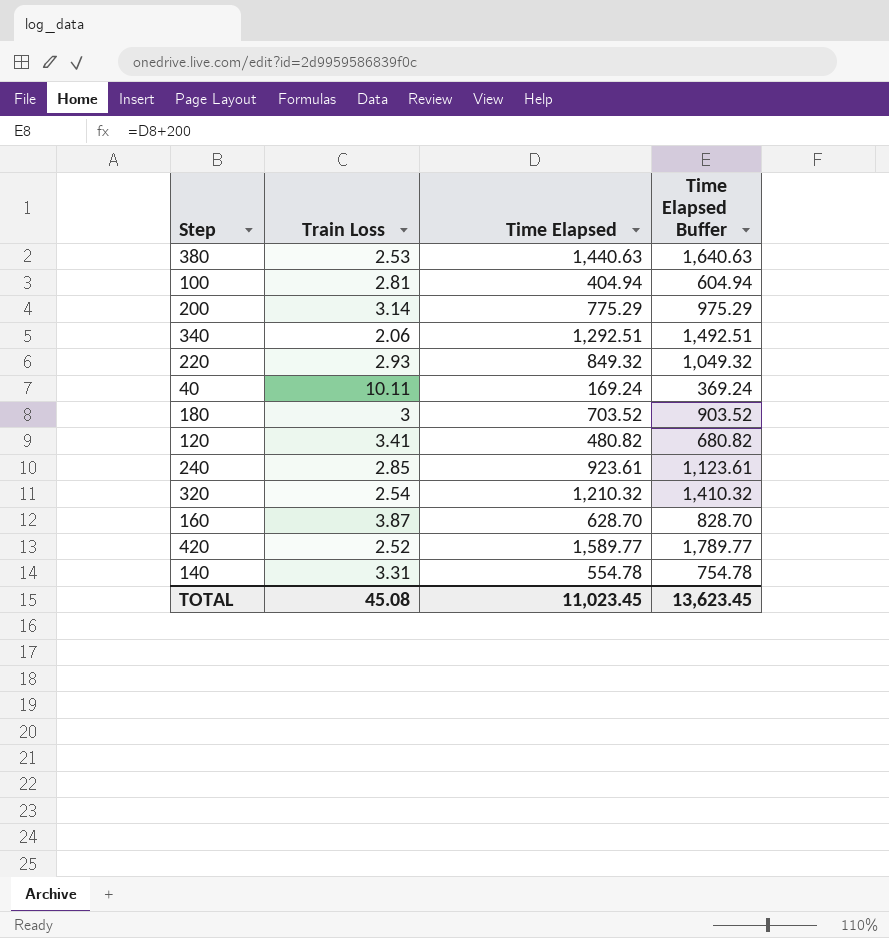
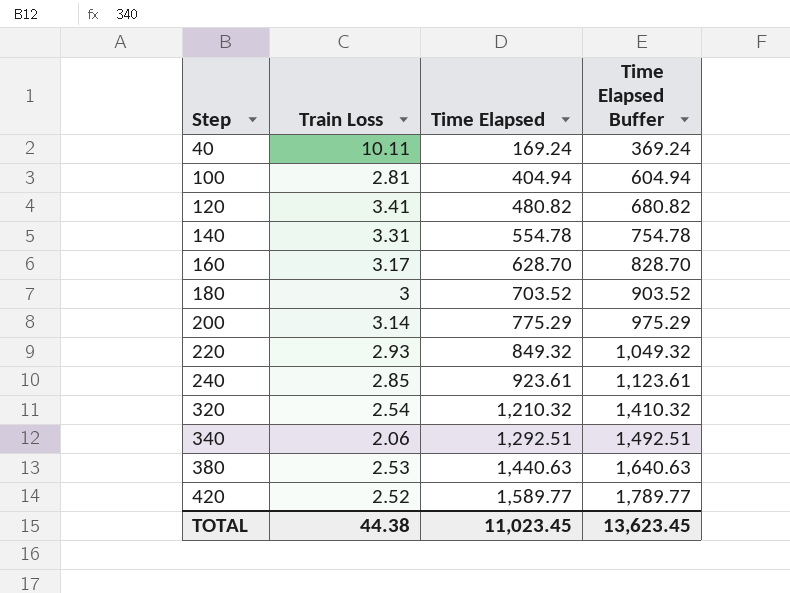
row order: none -> Step ascending
160 | Train Loss: 3.87 -> 3.17
TOTAL | Train Loss: 45.08 -> 44.38

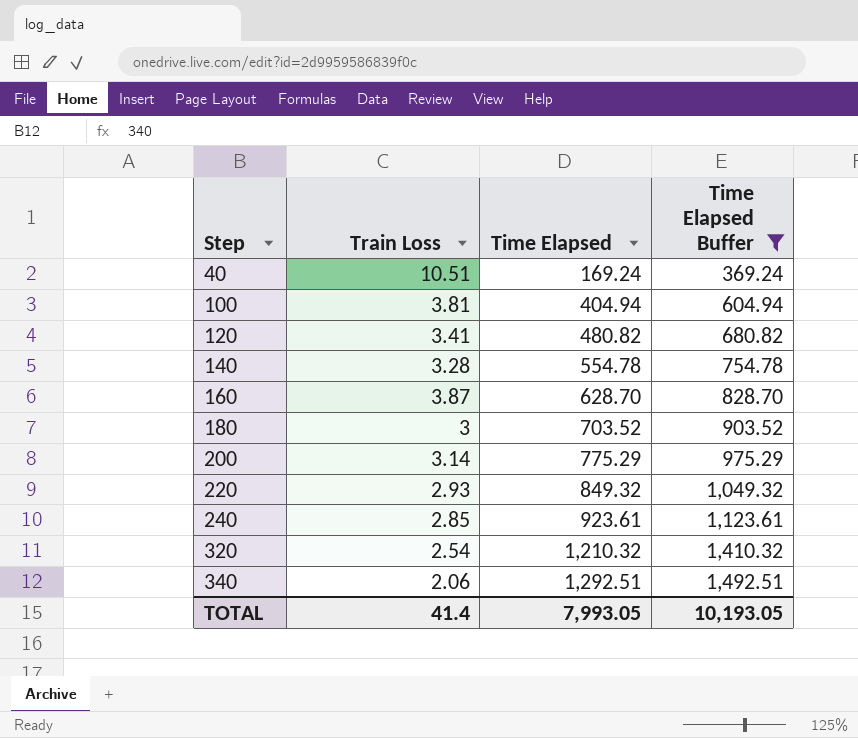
filter: none -> Time Elapsed Buffer <= 1,492.51
40 | Train Loss: 10.11 -> 10.51
100 | Train Loss: 2.81 -> 3.81
140 | Train Loss: 3.31 -> 3.28
160 | Train Loss: 3.17 -> 3.87
TOTAL | Train Loss: 44.38 -> 41.4
TOTAL | Time Elapsed: 11,023.45 -> 7,993.05
TOTAL | Time Elapsed Buffer: 13,623.45 -> 10,193.05

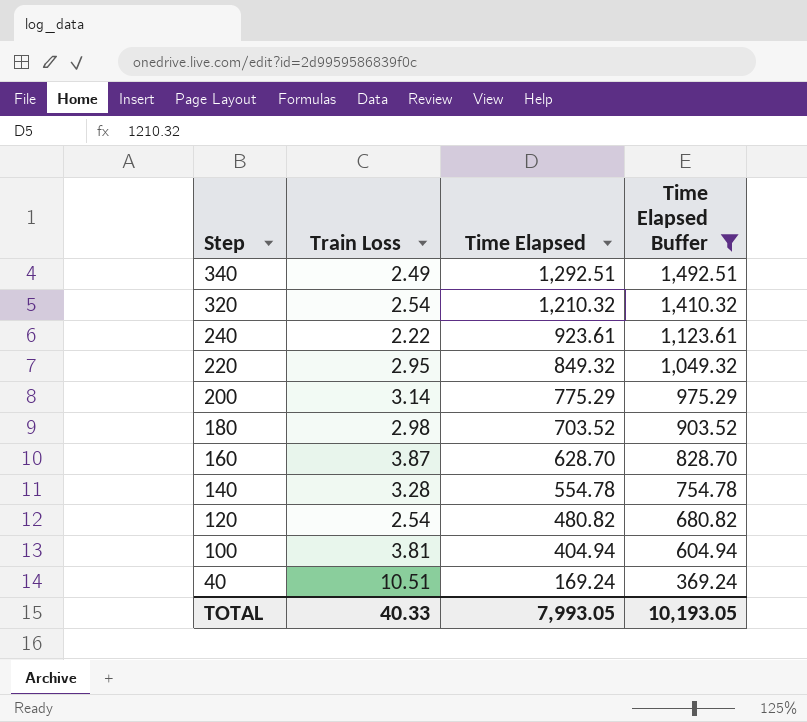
row order: Step ascending -> Step descending
340 | Train Loss: 2.06 -> 2.49
240 | Train Loss: 2.85 -> 2.22
220 | Train Loss: 2.93 -> 2.95
180 | Train Loss: 3 -> 2.98
120 | Train Loss: 3.41 -> 2.54
TOTAL | Train Loss: 41.4 -> 40.33

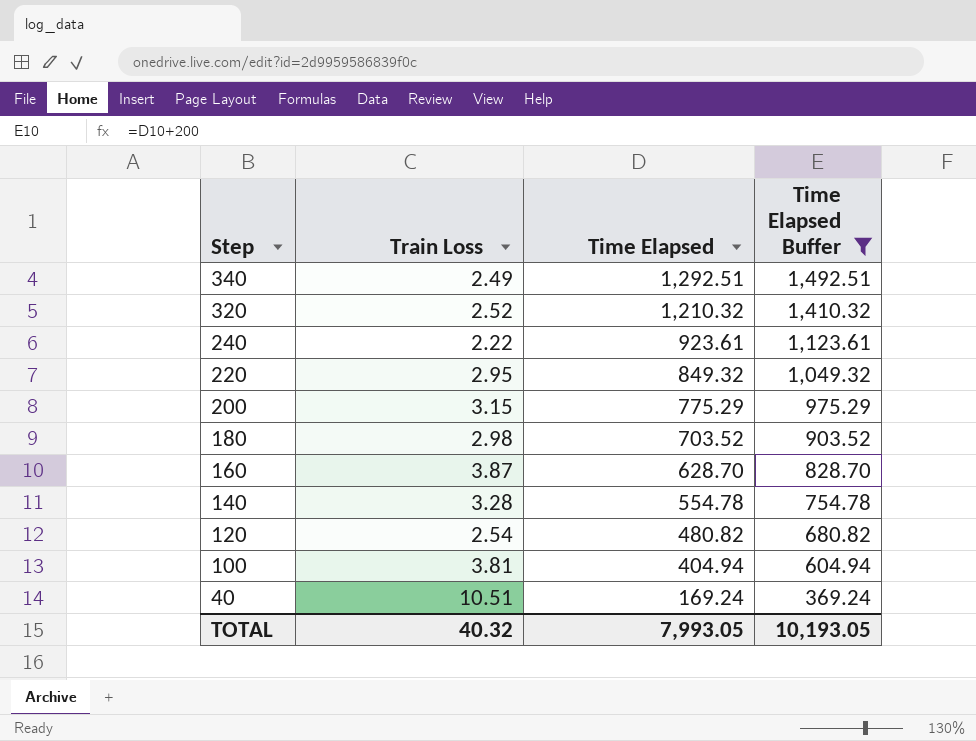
320 | Train Loss: 2.54 -> 2.52
200 | Train Loss: 3.14 -> 3.15
TOTAL | Train Loss: 40.33 -> 40.32

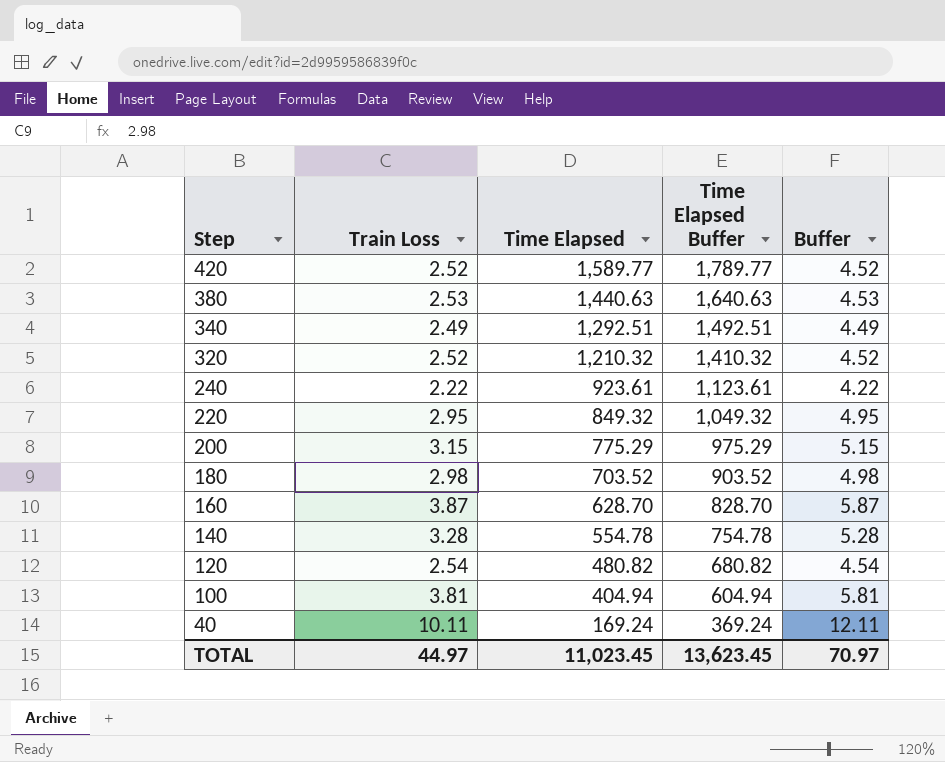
filter: Time Elapsed Buffer <= 1,492.51 -> none
column Buffer | formula: none -> [Train Loss] + 2
40 | Train Loss: 10.51 -> 10.11
TOTAL | Train Loss: 40.32 -> 44.97
TOTAL | Time Elapsed: 7,993.05 -> 11,023.45
TOTAL | Time Elapsed Buffer: 10,193.05 -> 13,623.45

